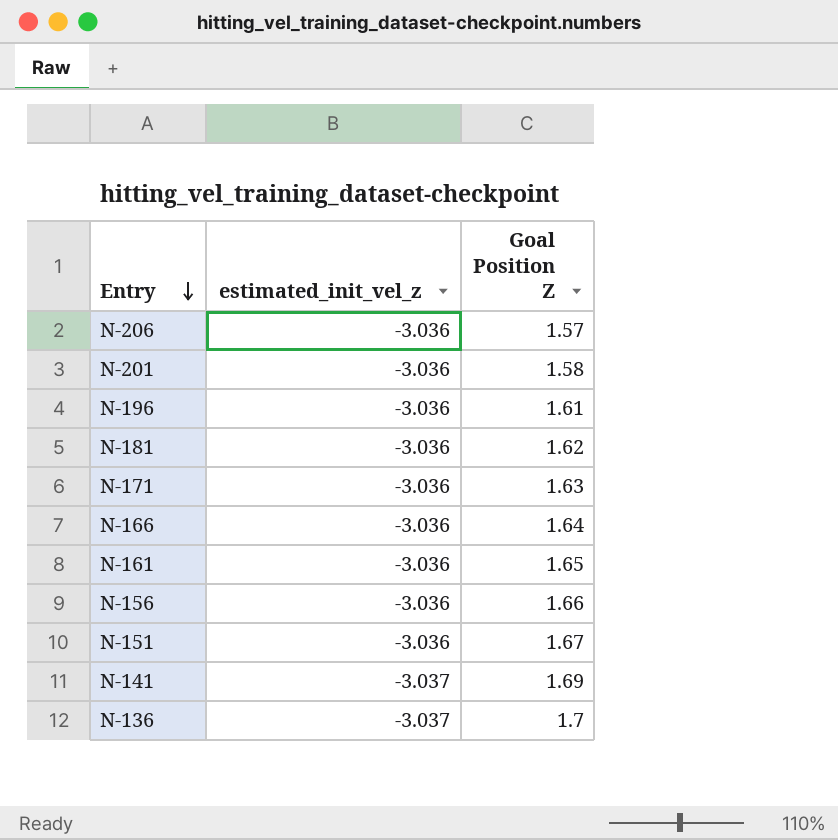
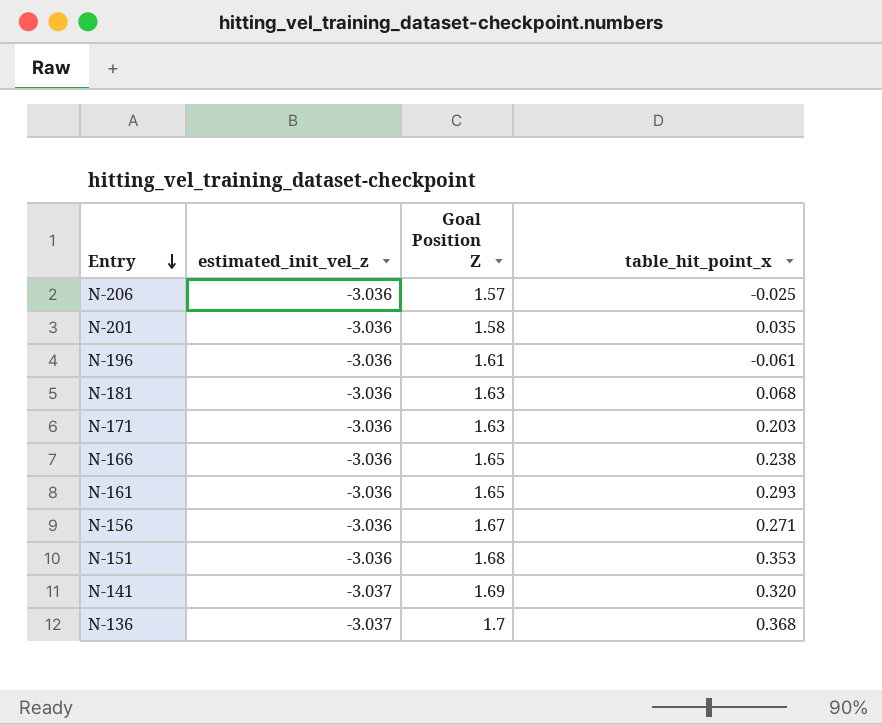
column table_hit_point_x | position: none -> 4
N-181 | Goal Position Z: 1.62 -> 1.63
N-166 | Goal Position Z: 1.64 -> 1.65
N-156 | Goal Position Z: 1.66 -> 1.67
N-151 | Goal Position Z: 1.67 -> 1.68

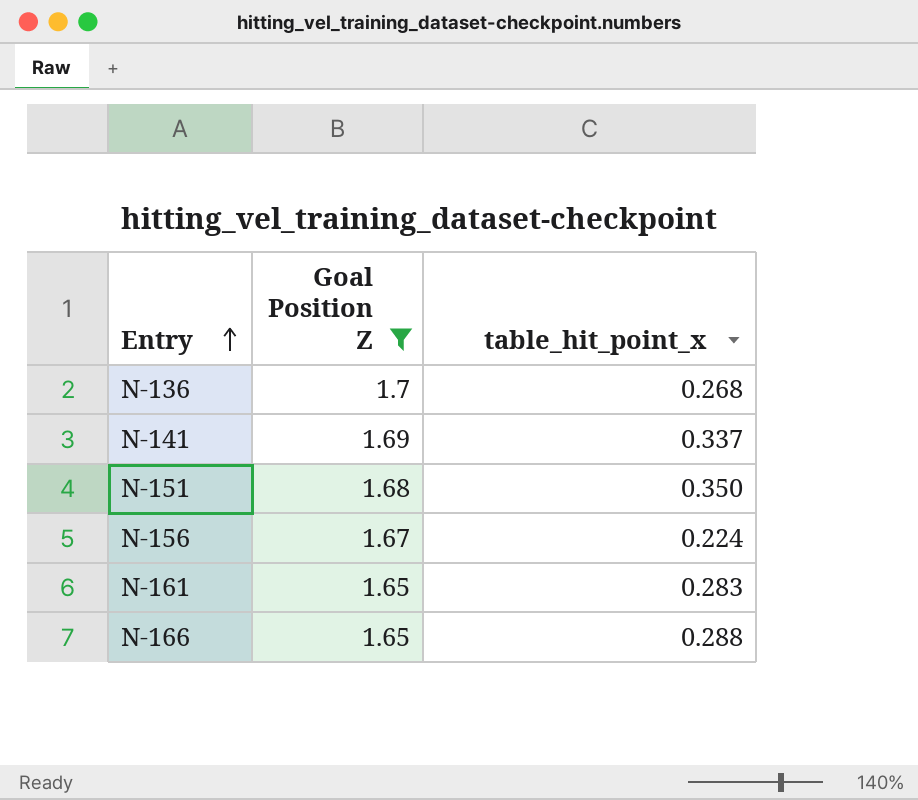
filter: none -> Goal Position Z >= 1.65
row order: Entry descending -> Entry ascending
column estimated_init_vel_z | position: 2 -> none
N-136 | table_hit_point_x: 0.368 -> 0.268
N-141 | table_hit_point_x: 0.320 -> 0.337
N-151 | table_hit_point_x: 0.353 -> 0.350
N-156 | table_hit_point_x: 0.271 -> 0.224
N-161 | table_hit_point_x: 0.293 -> 0.283
N-166 | table_hit_point_x: 0.238 -> 0.288

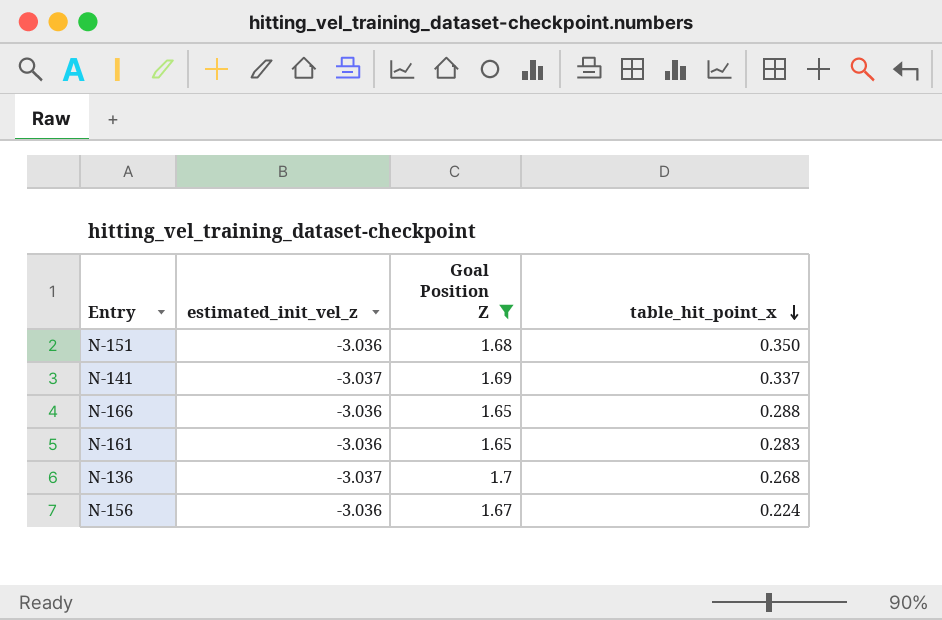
row order: Entry ascending -> table_hit_point_x descending
column estimated_init_vel_z | position: none -> 2

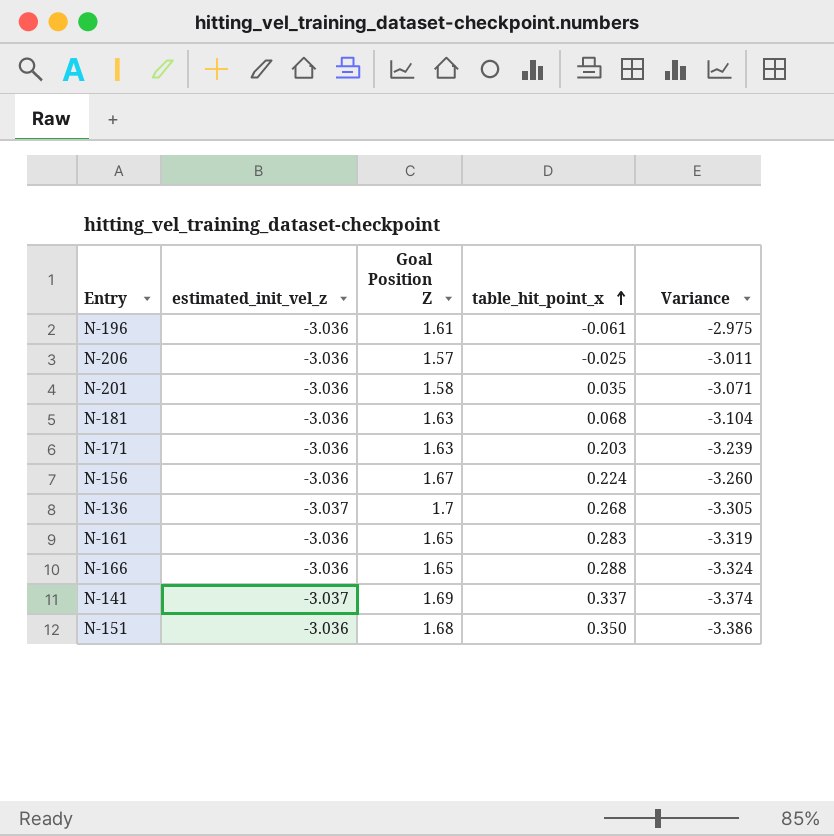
filter: Goal Position Z >= 1.65 -> none
row order: table_hit_point_x descending -> table_hit_point_x ascending
column Variance | formula: none -> [estimated_init_vel_z] - [table_hit_point_x]

